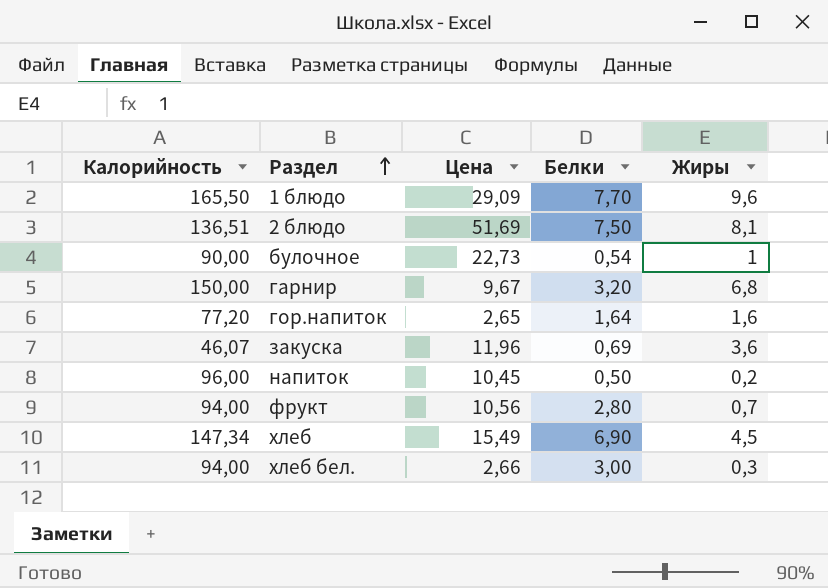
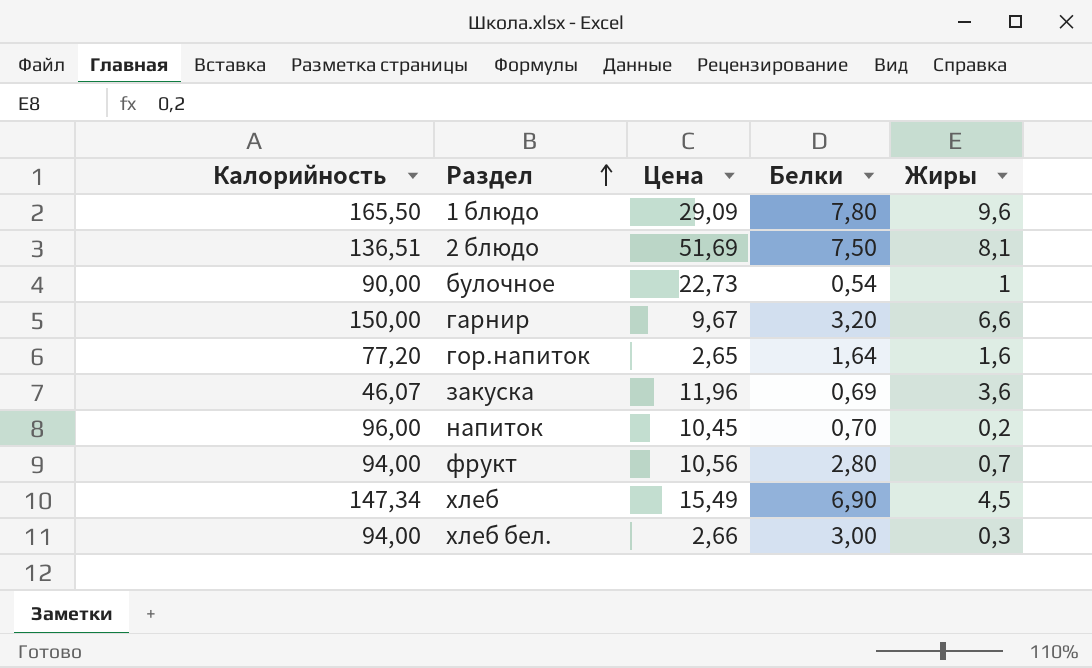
1 блюдо | Белки: 7,70 -> 7,80
гарнир | Жиры: 6,8 -> 6,6
напиток | Белки: 0,50 -> 0,70

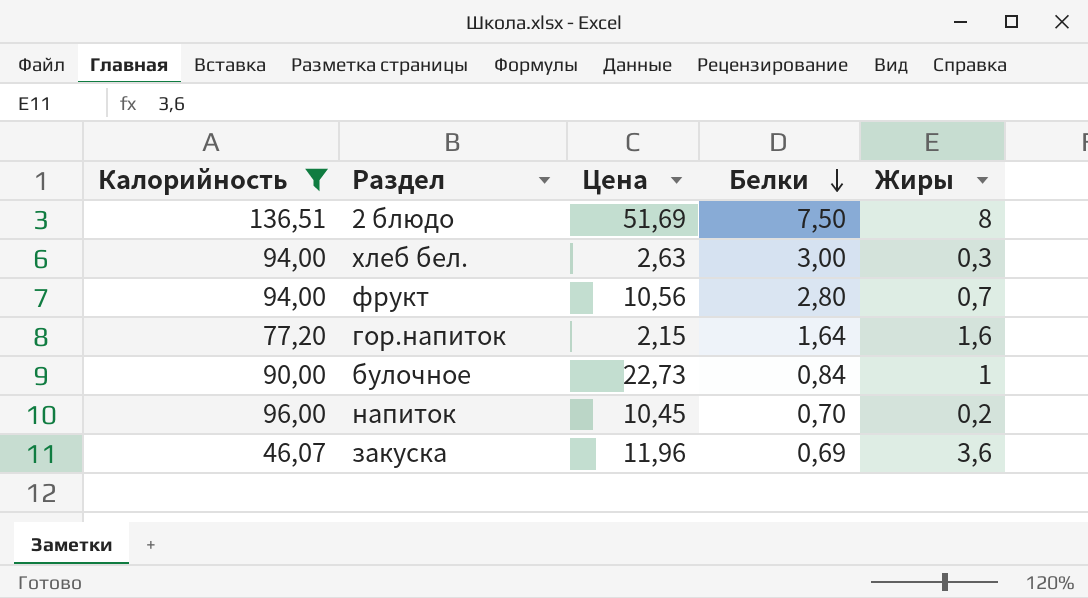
filter: none -> Калорийность <= 136,51
row order: Раздел ascending -> Белки descending
2 блюдо | Жиры: 8,1 -> 8
хлеб бел. | Цена: 2,66 -> 2,63
гор.напиток | Цена: 2,65 -> 2,15
булочное | Белки: 0,54 -> 0,84

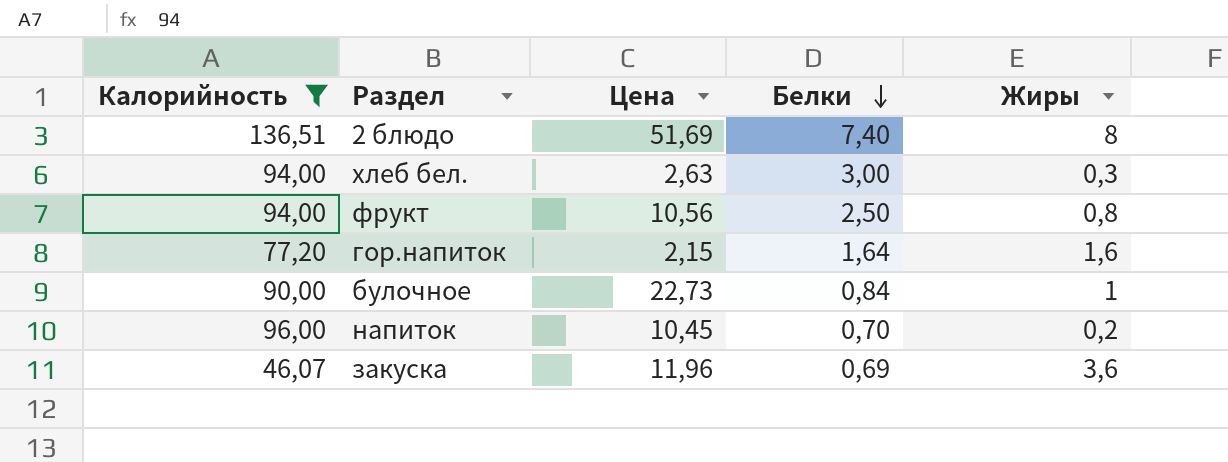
2 блюдо | Белки: 7,50 -> 7,40
фрукт | Белки: 2,80 -> 2,50
фрукт | Жиры: 0,7 -> 0,8

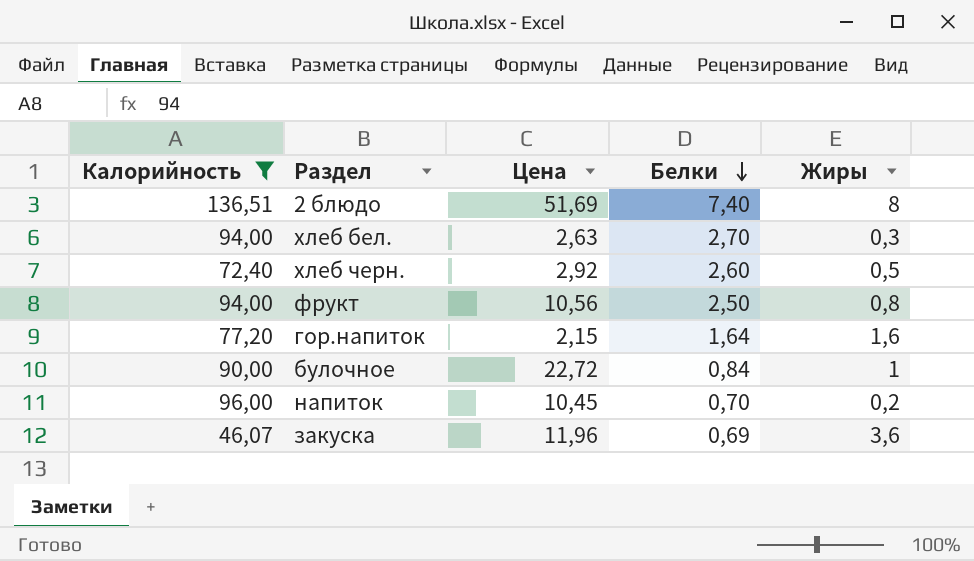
хлеб бел. | Белки: 3,00 -> 2,70
row хлеб черн.: none -> 72,40 | 2,92 | 2,60 | 0,5
булочное | Цена: 22,73 -> 22,72

